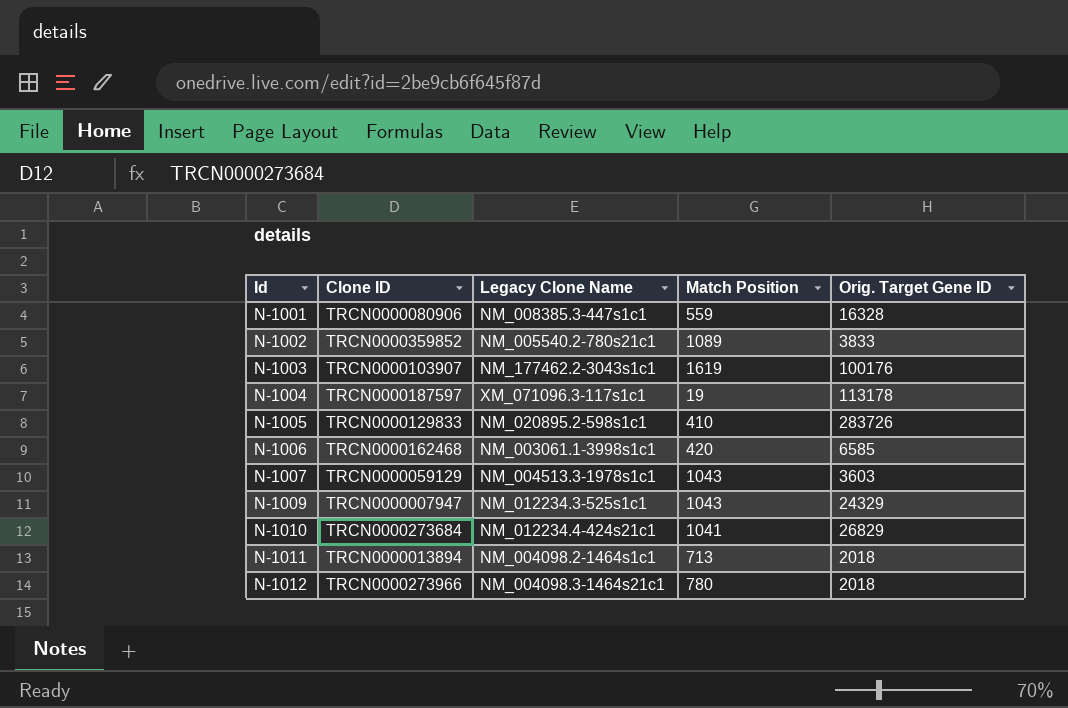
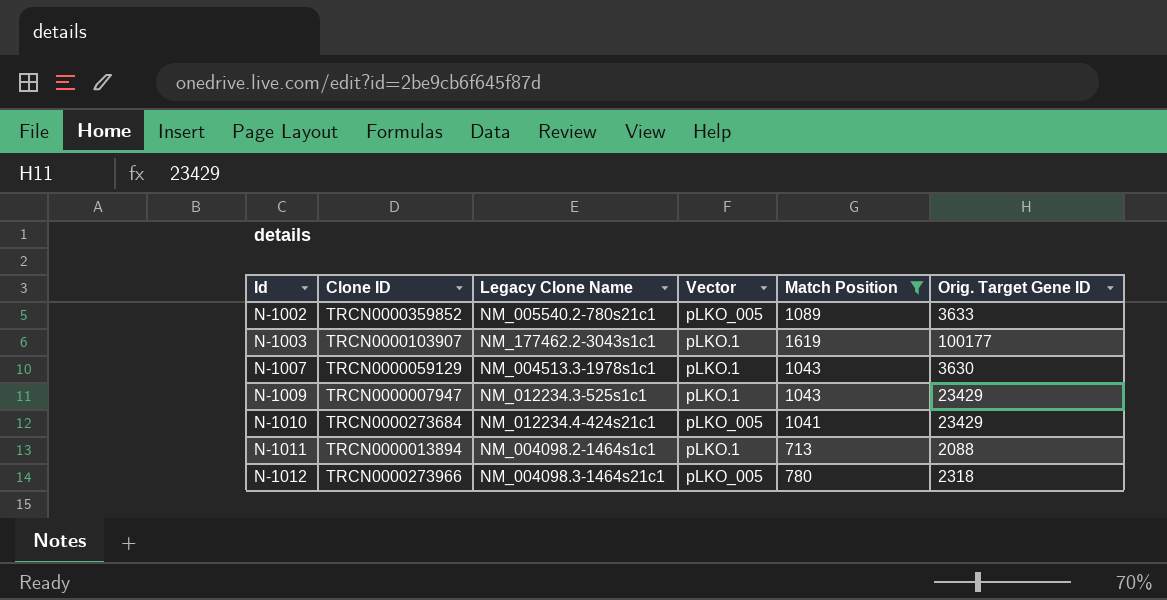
filter: none -> Match Position >= 713
column Vector | position: none -> 4
N-1002 | Orig. Target Gene ID: 3833 -> 3633
N-1003 | Orig. Target Gene ID: 100176 -> 100177
N-1007 | Orig. Target Gene ID: 3603 -> 3630
N-1009 | Orig. Target Gene ID: 24329 -> 23429
N-1010 | Orig. Target Gene ID: 26829 -> 23429
N-1011 | Orig. Target Gene ID: 2018 -> 2088
N-1012 | Orig. Target Gene ID: 2018 -> 2318

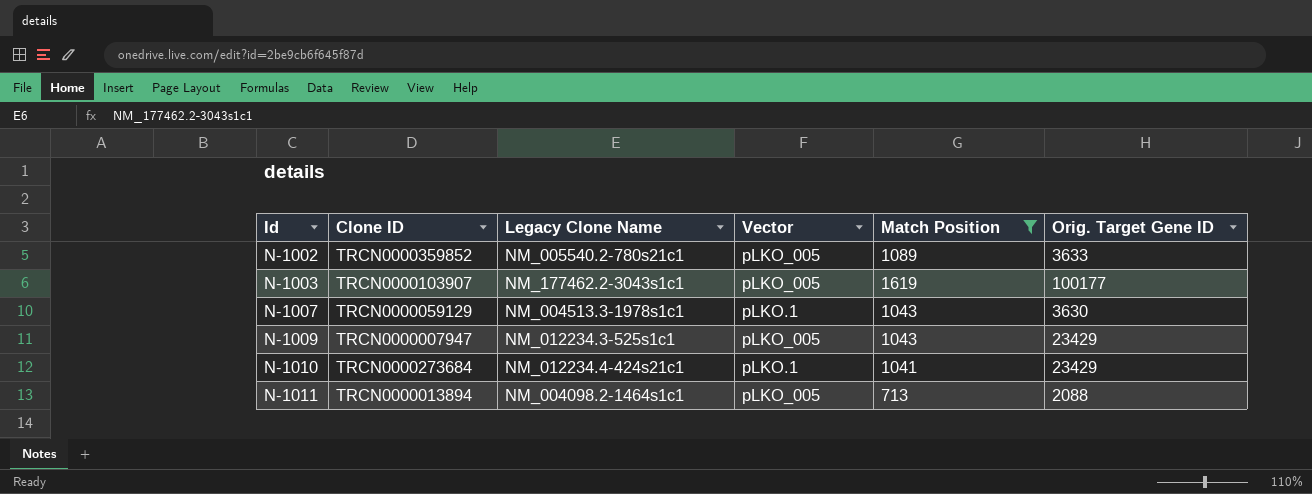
row N-1012: TRCN0000273966 | NM_004098.3-1464s21c1 | pLKO_005 | 780 | 2318 -> none
N-1003 | Vector: pLKO.1 -> pLKO_005
N-1009 | Vector: pLKO.1 -> pLKO_005
N-1010 | Vector: pLKO_005 -> pLKO.1
N-1011 | Vector: pLKO.1 -> pLKO_005

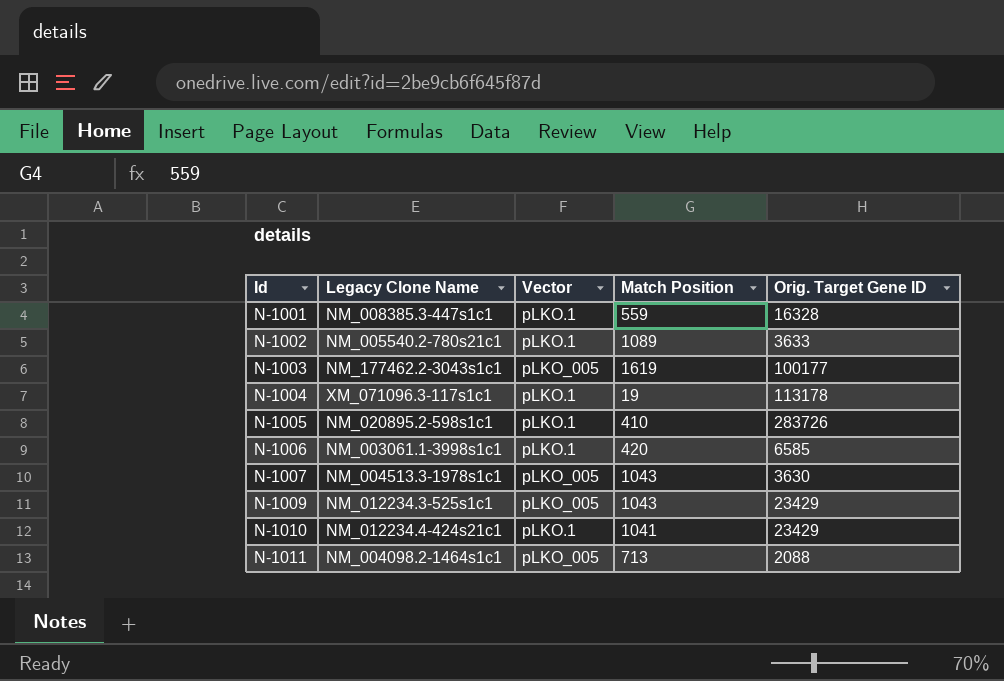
filter: Match Position >= 713 -> none
column Clone ID | position: 2 -> none
N-1002 | Vector: pLKO_005 -> pLKO.1
N-1007 | Vector: pLKO.1 -> pLKO_005

